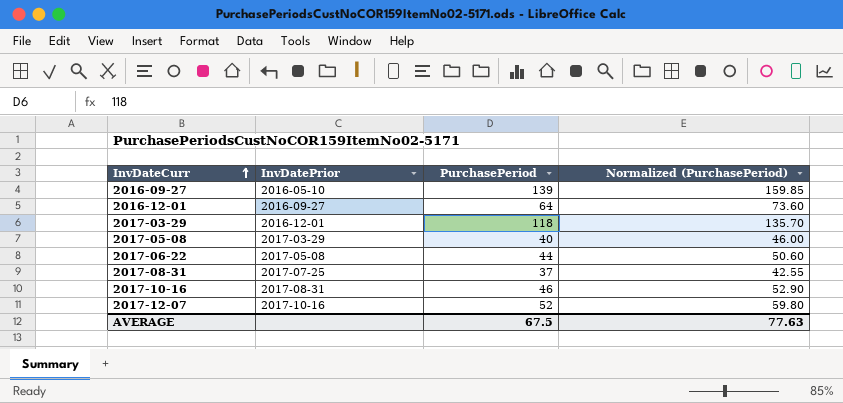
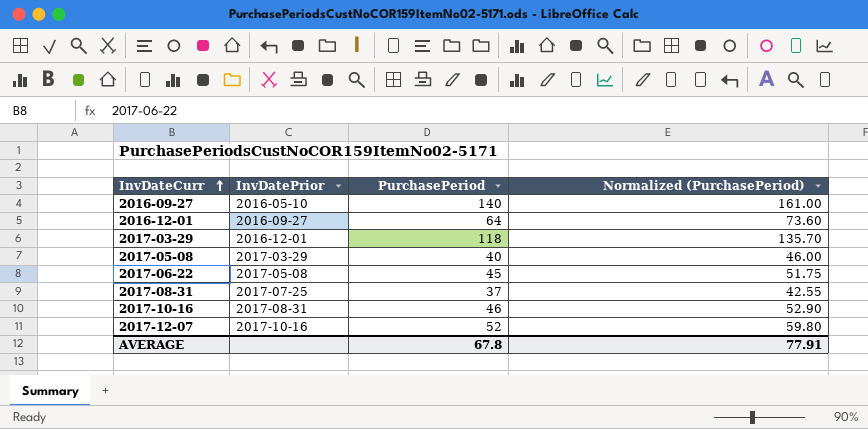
2016-09-27 | PurchasePeriod: 139 -> 140
2016-09-27 | Normalized (PurchasePeriod): 159.85 -> 161.00
2017-06-22 | PurchasePeriod: 44 -> 45
2017-06-22 | Normalized (PurchasePeriod): 50.60 -> 51.75
AVERAGE | PurchasePeriod: 67.5 -> 67.8
AVERAGE | Normalized (PurchasePeriod): 77.63 -> 77.91

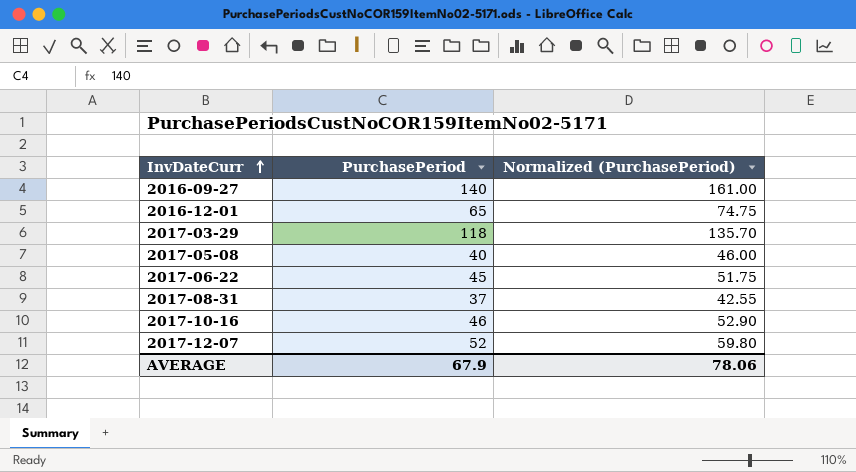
column InvDatePrior | position: 2 -> none
2016-12-01 | PurchasePeriod: 64 -> 65
2016-12-01 | Normalized (PurchasePeriod): 73.60 -> 74.75
AVERAGE | PurchasePeriod: 67.8 -> 67.9
AVERAGE | Normalized (PurchasePeriod): 77.91 -> 78.06

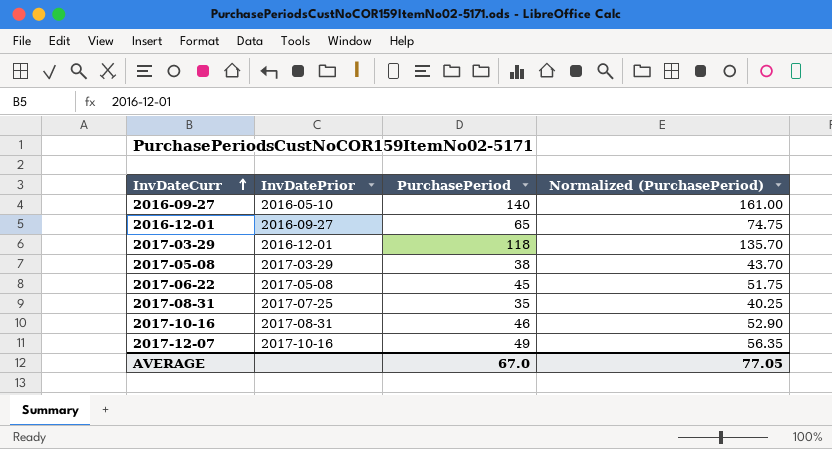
column InvDatePrior | position: none -> 2
2017-05-08 | PurchasePeriod: 40 -> 38
2017-05-08 | Normalized (PurchasePeriod): 46.00 -> 43.70
2017-08-31 | PurchasePeriod: 37 -> 35
2017-08-31 | Normalized (PurchasePeriod): 42.55 -> 40.25
2017-12-07 | PurchasePeriod: 52 -> 49
2017-12-07 | Normalized (PurchasePeriod): 59.80 -> 56.35
AVERAGE | PurchasePeriod: 67.9 -> 67.0
AVERAGE | Normalized (PurchasePeriod): 78.06 -> 77.05

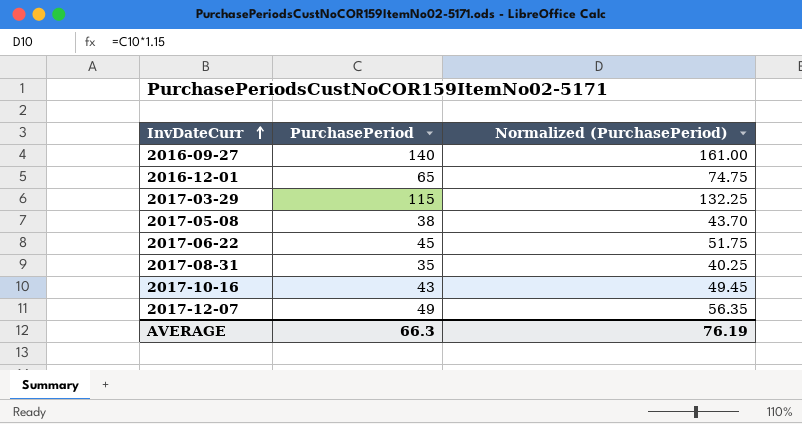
column InvDatePrior | position: 2 -> none
2017-03-29 | PurchasePeriod: 118 -> 115
2017-03-29 | Normalized (PurchasePeriod): 135.70 -> 132.25
2017-10-16 | PurchasePeriod: 46 -> 43
2017-10-16 | Normalized (PurchasePeriod): 52.90 -> 49.45
AVERAGE | PurchasePeriod: 67.0 -> 66.3
AVERAGE | Normalized (PurchasePeriod): 77.05 -> 76.19

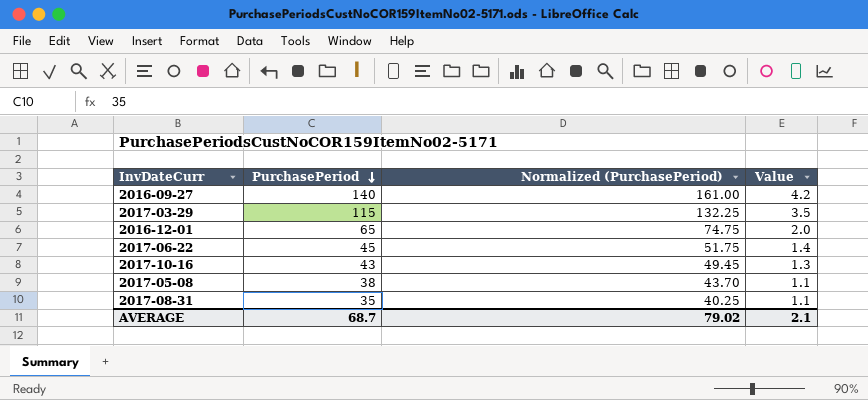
row order: InvDateCurr ascending -> PurchasePeriod descending
column Value | formula: none -> [PurchasePeriod] * 0.03
row 2017-12-07: 49 | 56.35 -> none
AVERAGE | PurchasePeriod: 66.3 -> 68.7
AVERAGE | Normalized (PurchasePeriod): 76.19 -> 79.02

